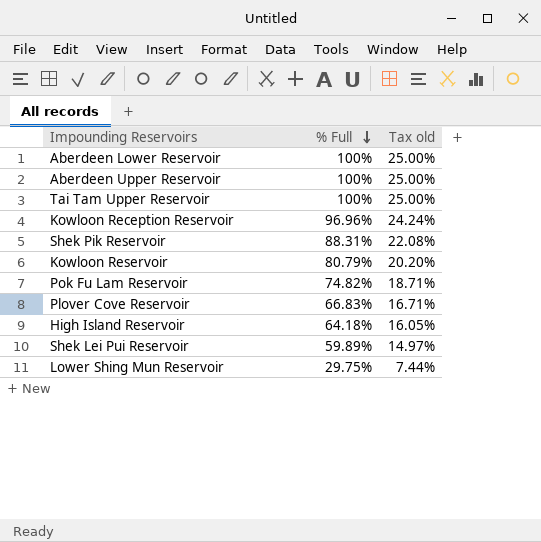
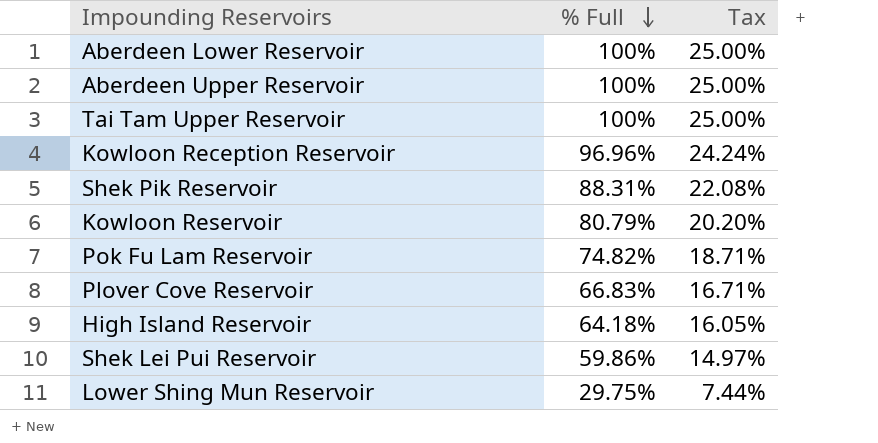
column name: Tax old -> Tax
Shek Lei Pui Reservoir | % Full: 59.89% -> 59.86%

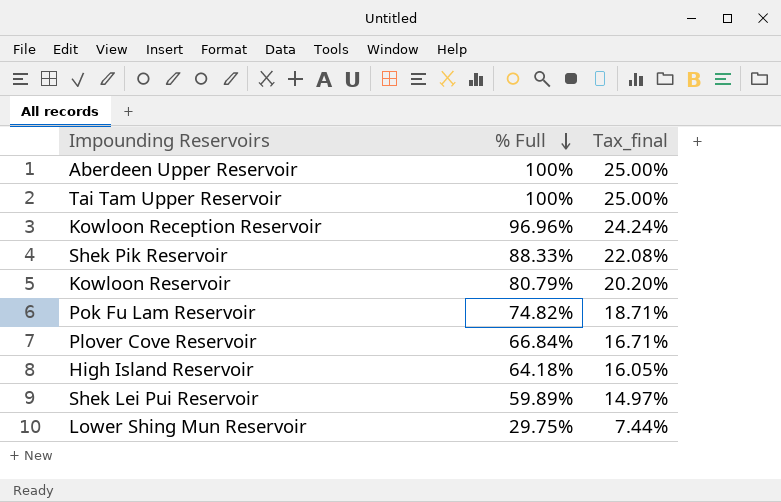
column name: Tax -> Tax_final
row Aberdeen Lower Reservoir: 100% | 25.00% -> none
Shek Pik Reservoir | % Full: 88.31% -> 88.33%
Plover Cove Reservoir | % Full: 66.83% -> 66.84%
Shek Lei Pui Reservoir | % Full: 59.86% -> 59.89%

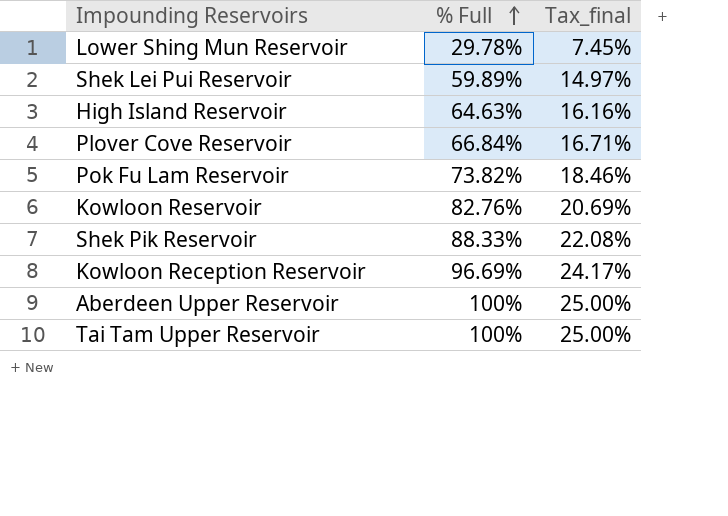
row order: % Full descending -> % Full ascending
Lower Shing Mun Reservoir | % Full: 29.75% -> 29.78%
Lower Shing Mun Reservoir | Tax_final: 7.44% -> 7.45%
High Island Reservoir | % Full: 64.18% -> 64.63%
High Island Reservoir | Tax_final: 16.05% -> 16.16%
Pok Fu Lam Reservoir | % Full: 74.82% -> 73.82%
Pok Fu Lam Reservoir | Tax_final: 18.71% -> 18.46%
Kowloon Reservoir | % Full: 80.79% -> 82.76%
Kowloon Reservoir | Tax_final: 20.20% -> 20.69%
Kowloon Reception Reservoir | % Full: 96.96% -> 96.69%
Kowloon Reception Reservoir | Tax_final: 24.24% -> 24.17%

